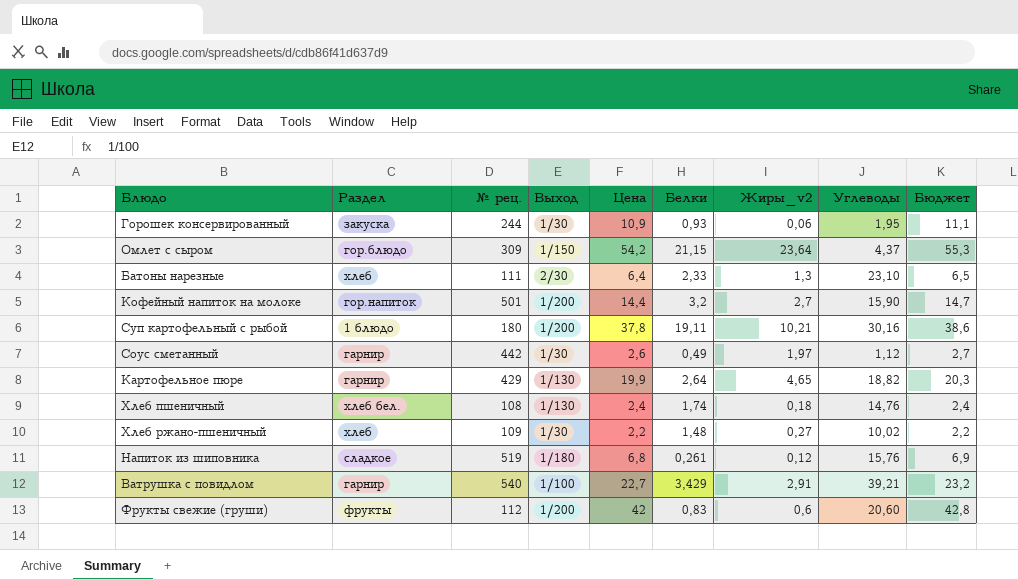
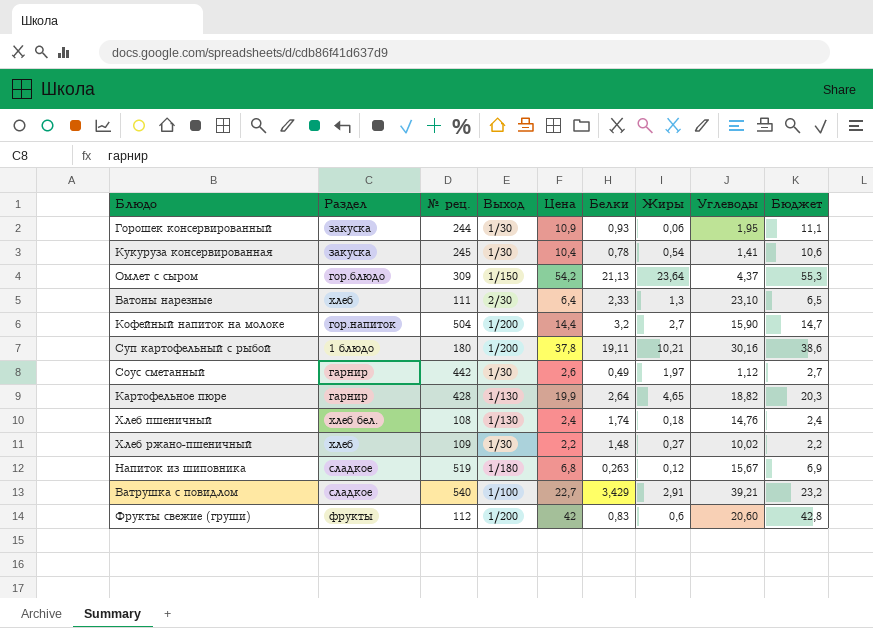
column name: Жиры_v2 -> Жиры
row Кукуруза консервированная: none -> закуска | 245 | 1/30 | 10,4 | 0,78 | 0,54 | 1,41 | 10,6
Омлет с сыром | Белки: 21,15 -> 21,13
Кофейный напиток на молоке | № рец.: 501 -> 504
Картофельное пюре | № рец.: 429 -> 428
Напиток из шиповника | Белки: 0,261 -> 0,263
Напиток из шиповника | Углеводы: 15,76 -> 15,67
Ватрушка с повидлом | Раздел: гарнир -> сладкое

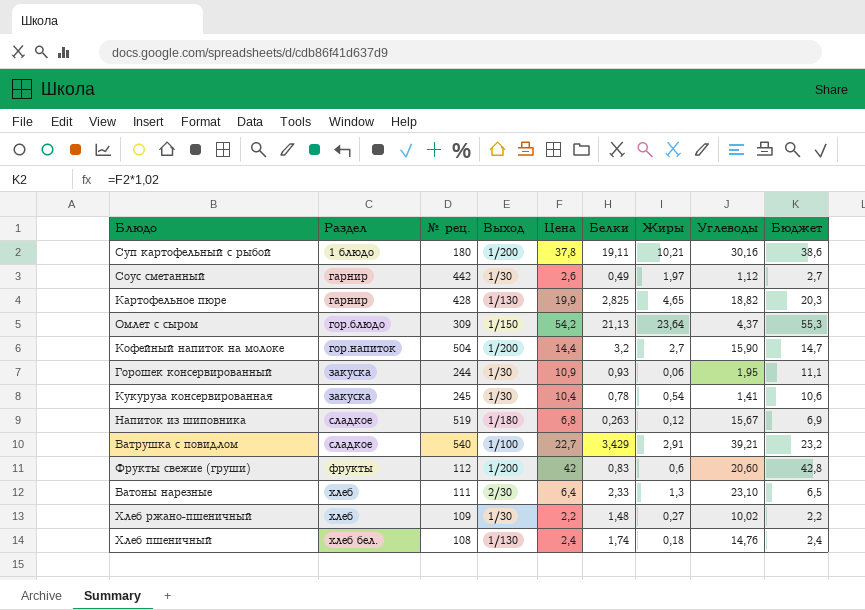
row order: none -> Раздел ascending
Картофельное пюре | Белки: 2,64 -> 2,825

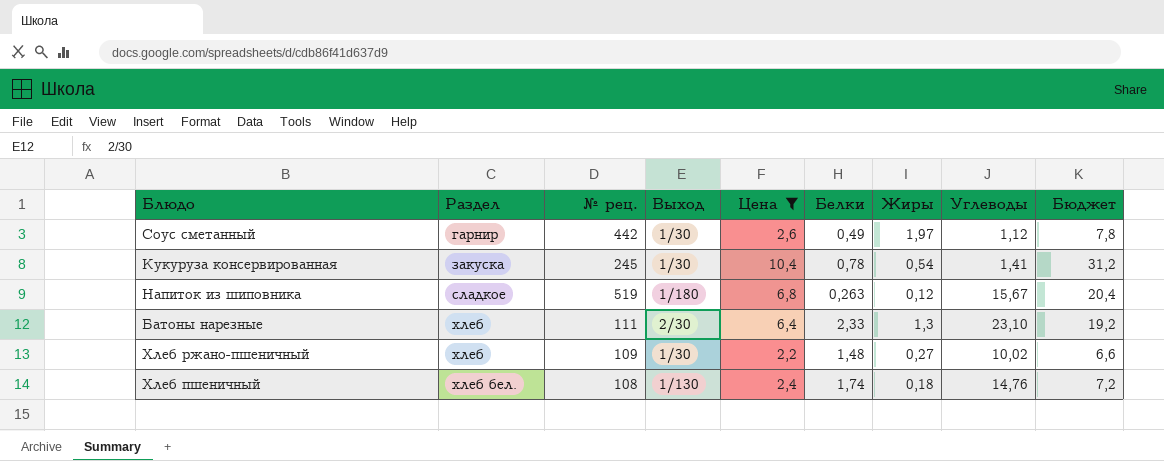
filter: none -> Цена <= 10,4
column Бюджет | formula: [Цена] * 1,02 -> [Цена] * 3

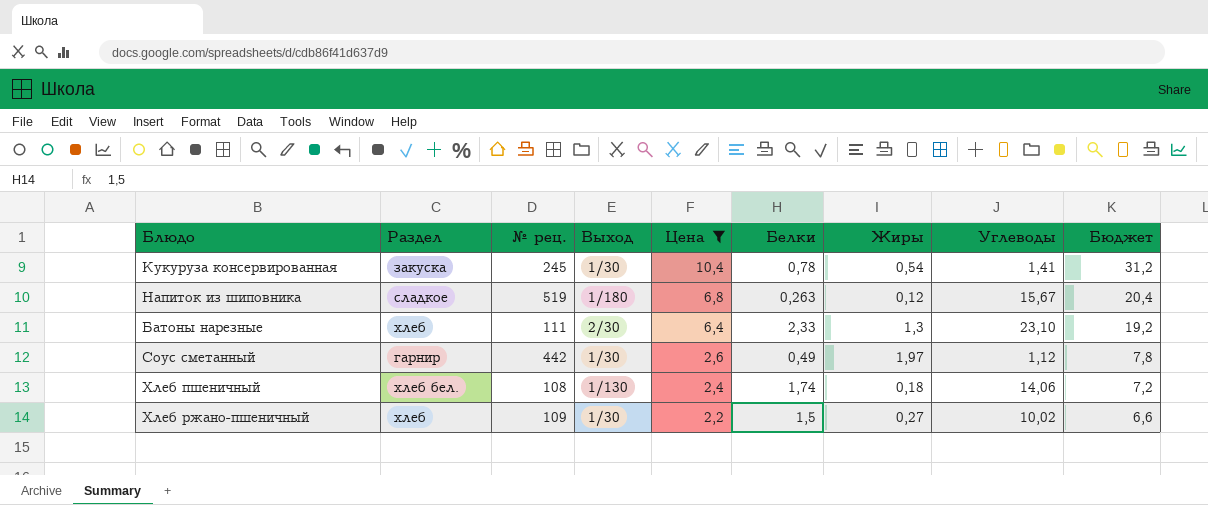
row order: Раздел ascending -> Цена descending
Хлеб пшеничный | Углеводы: 14,76 -> 14,06
Хлеб ржано-пшеничный | Белки: 1,48 -> 1,5

